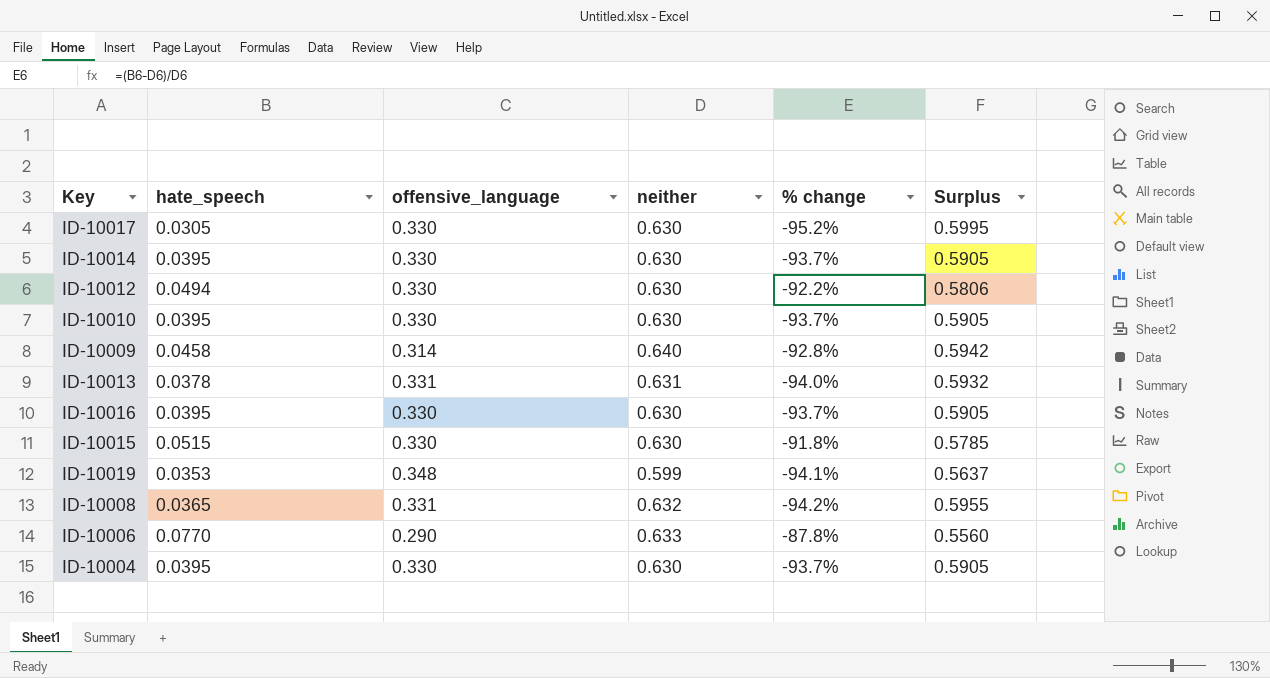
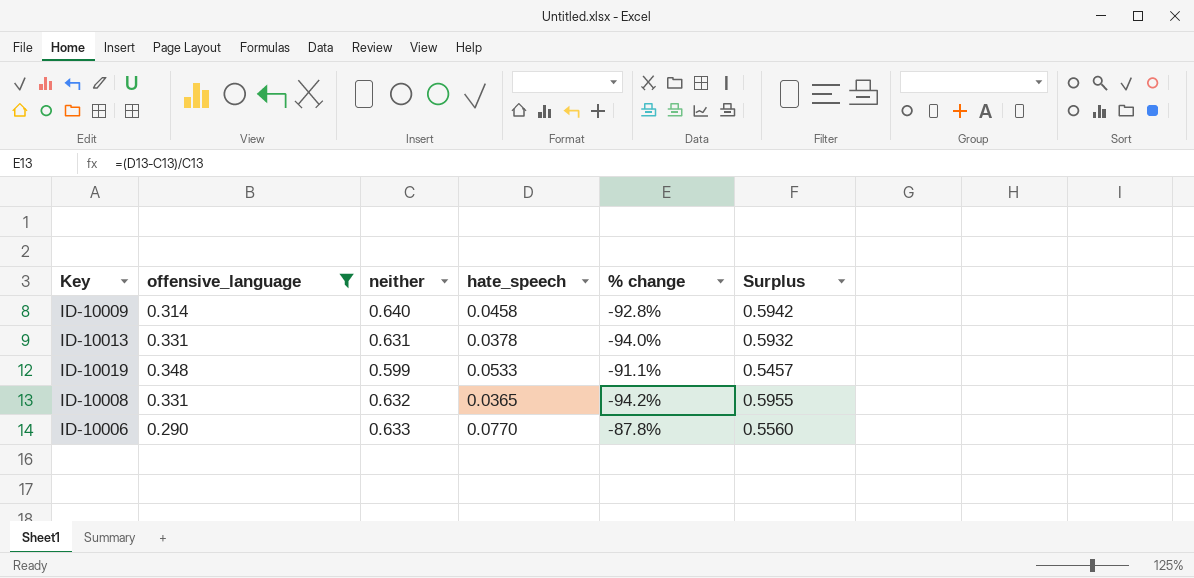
filter: none -> offensive_language != 0.330
column hate_speech | position: 2 -> 4
ID-10019 | hate_speech: 0.0353 -> 0.0533
ID-10019 | % change: -94.1% -> -91.1%
ID-10019 | Surplus: 0.5637 -> 0.5457

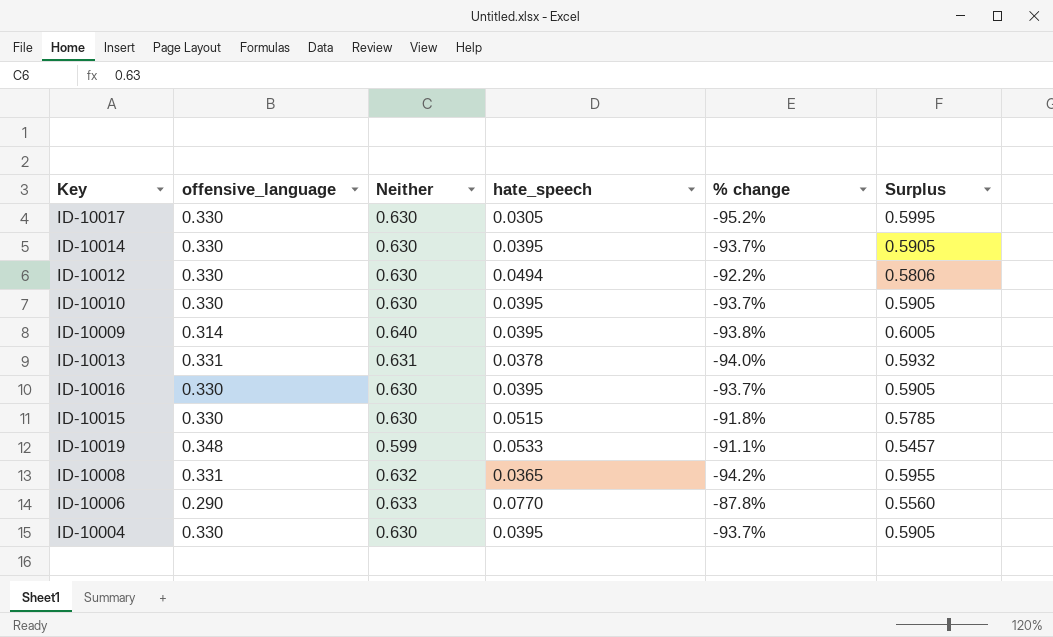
filter: offensive_language != 0.330 -> none
column name: neither -> Neither
ID-10009 | hate_speech: 0.0458 -> 0.0395
ID-10009 | % change: -92.8% -> -93.8%
ID-10009 | Surplus: 0.5942 -> 0.6005

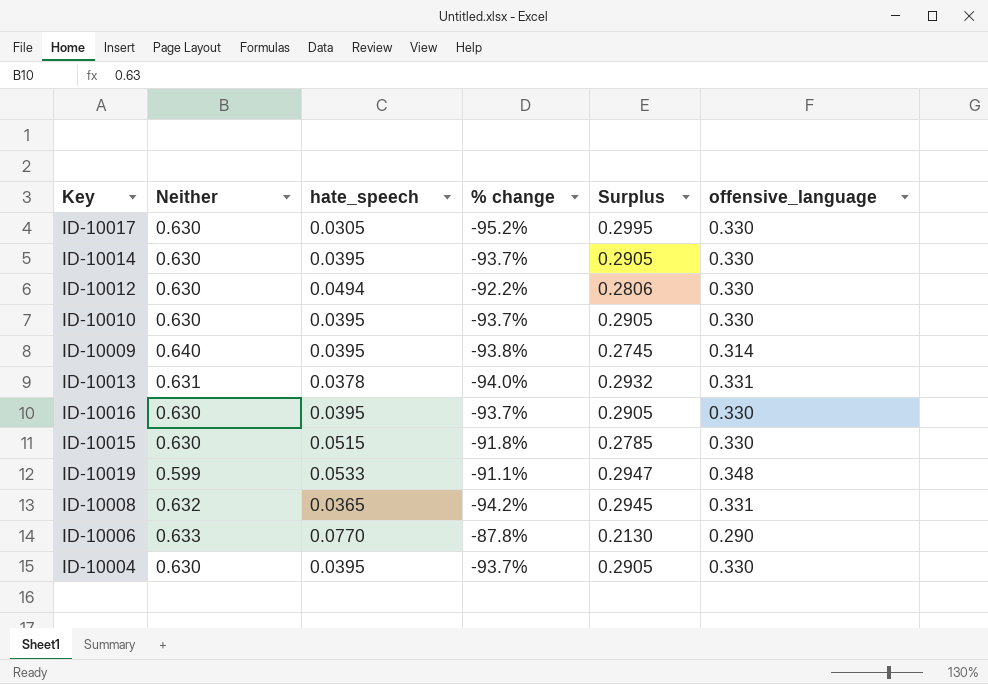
column Surplus | formula: [Neither] - [hate_speech] -> [offensive_language] - [hate_speech]
column offensive_language | position: 2 -> 6

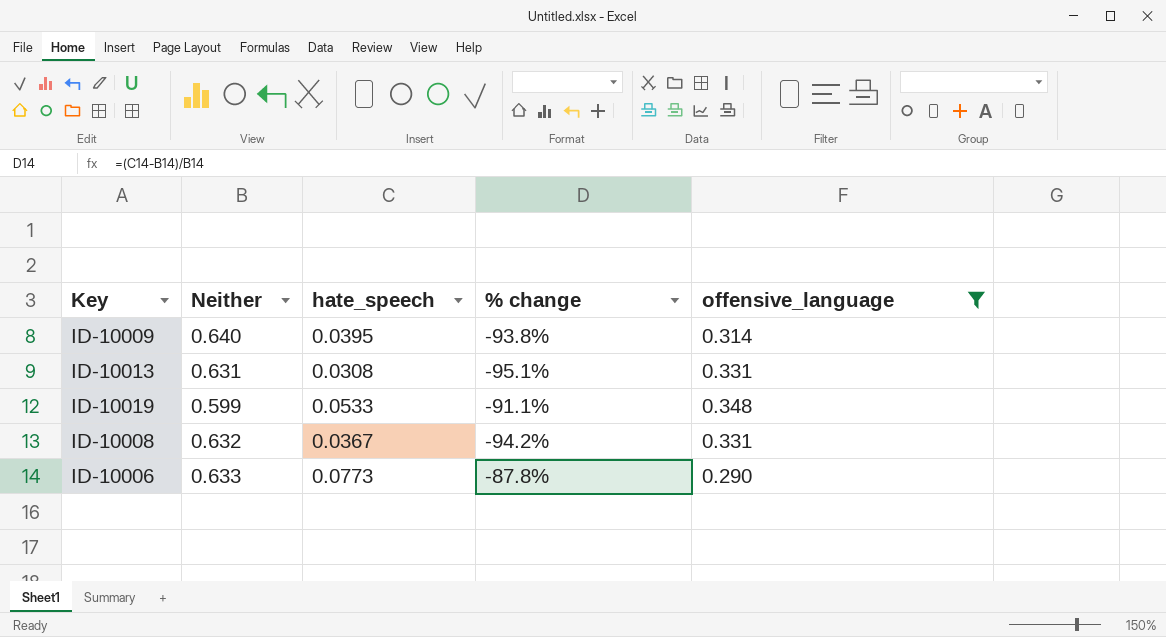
filter: none -> offensive_language != 0.330
column Surplus | formula: [offensive_language] - [hate_speech] -> none
ID-10013 | hate_speech: 0.0378 -> 0.0308
ID-10013 | % change: -94.0% -> -95.1%
ID-10008 | hate_speech: 0.0365 -> 0.0367
ID-10006 | hate_speech: 0.0770 -> 0.0773

